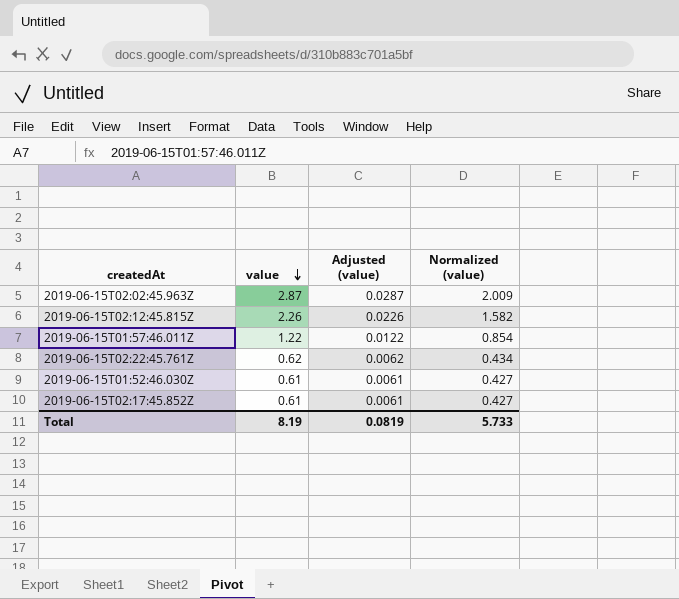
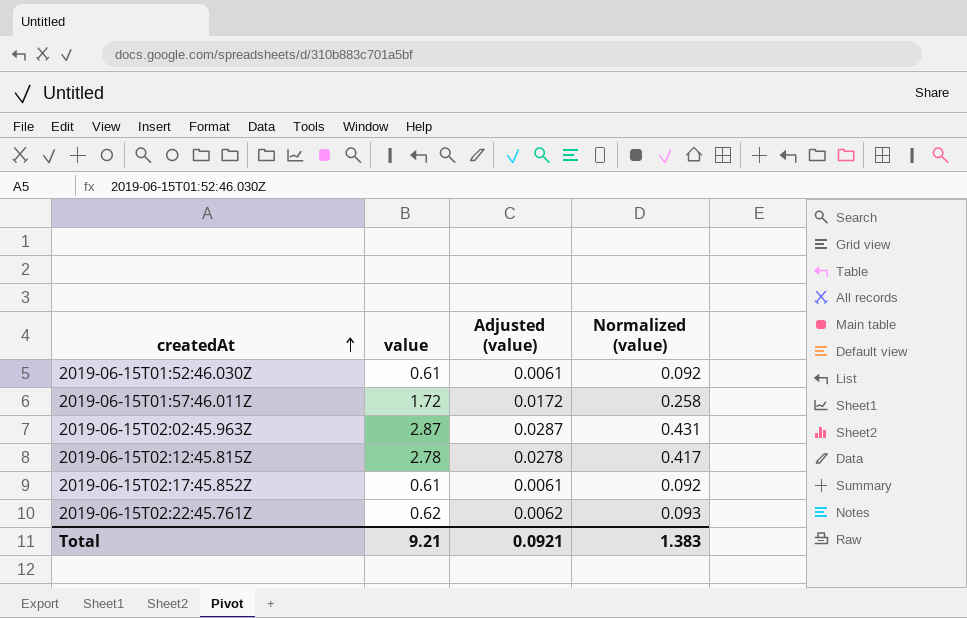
row order: value descending -> createdAt ascending
column Normalized (value) | formula: [value] * 0.7 -> [value] * 0.15
2019-06-15T01:57:46.011Z | value: 1.22 -> 1.72
2019-06-15T01:57:46.011Z | Adjusted (value): 0.0122 -> 0.0172
2019-06-15T02:12:45.815Z | value: 2.26 -> 2.78
2019-06-15T02:12:45.815Z | Adjusted (value): 0.0226 -> 0.0278
Total | value: 8.19 -> 9.21
Total | Adjusted (value): 0.0819 -> 0.0921
Total | Normalized (value): 5.733 -> 1.383

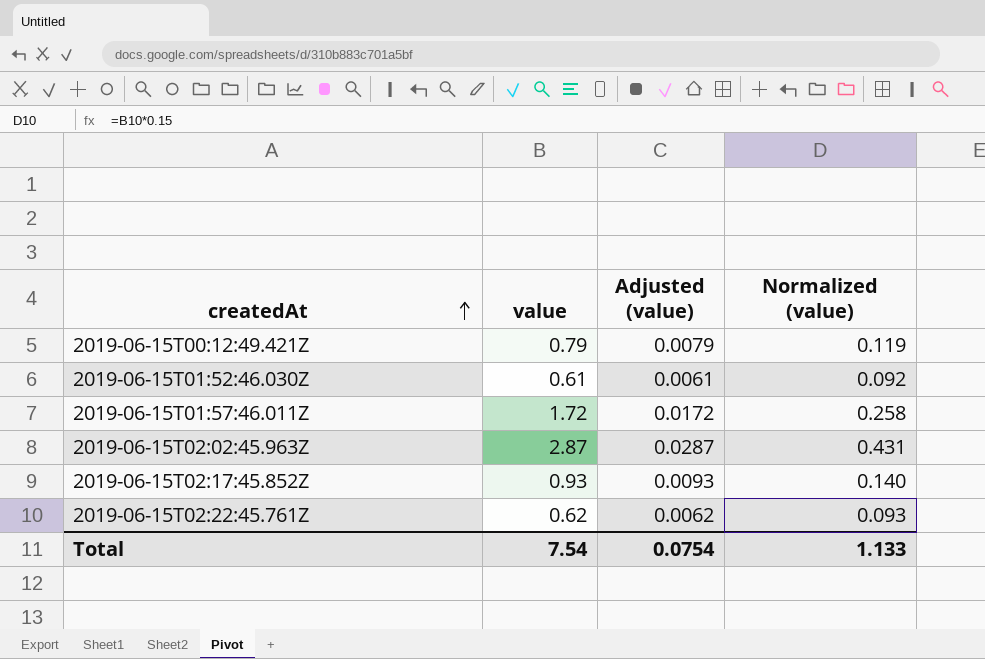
row 2019-06-15T02:12:45.815Z: 2.78 | 0.0278 | 0.417 -> none
row 2019-06-15T00:12:49.421Z: none -> 0.79 | 0.0079 | 0.119
2019-06-15T02:17:45.852Z | value: 0.61 -> 0.93
2019-06-15T02:17:45.852Z | Adjusted (value): 0.0061 -> 0.0093
2019-06-15T02:17:45.852Z | Normalized (value): 0.092 -> 0.140
Total | value: 9.21 -> 7.54
Total | Adjusted (value): 0.0921 -> 0.0754
Total | Normalized (value): 1.383 -> 1.133

